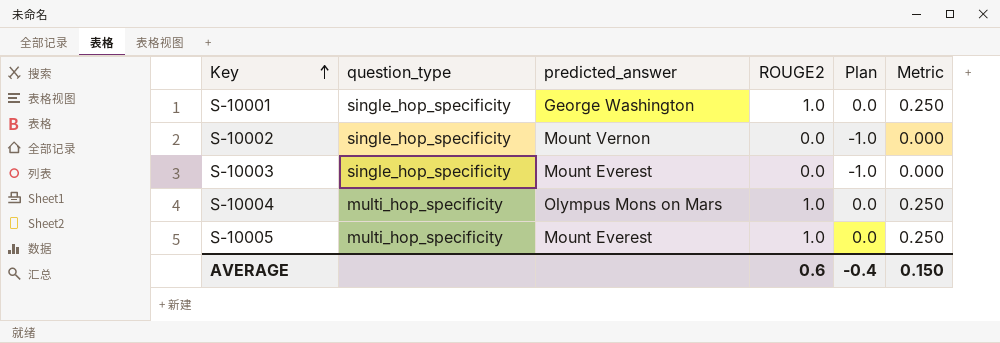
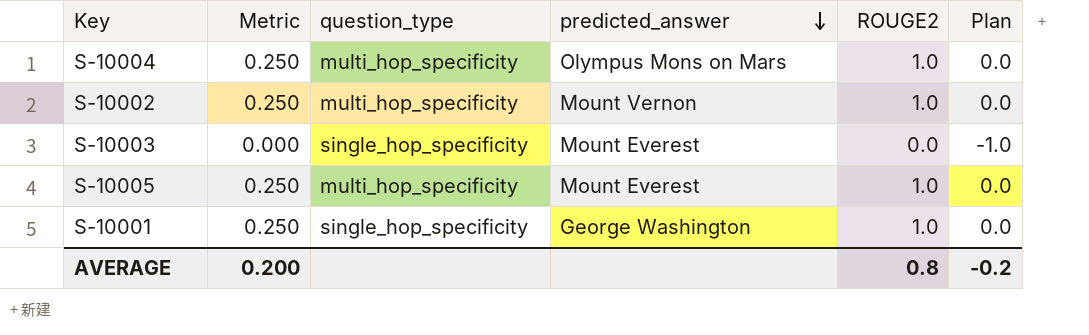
row order: Key ascending -> predicted_answer descending
column Metric | position: 6 -> 2
S-10002 | Metric: 0.000 -> 0.250
S-10002 | question_type: single_hop_specificity -> multi_hop_specificity
S-10002 | ROUGE2: 0.0 -> 1.0
S-10002 | Plan: -1.0 -> 0.0
AVERAGE | Metric: 0.150 -> 0.200
AVERAGE | ROUGE2: 0.6 -> 0.8
AVERAGE | Plan: -0.4 -> -0.2

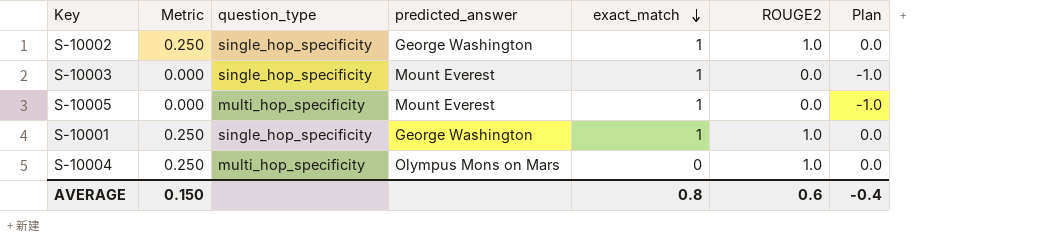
row order: predicted_answer descending -> exact_match descending
column exact_match | position: none -> 5
S-10002 | question_type: multi_hop_specificity -> single_hop_specificity
S-10002 | predicted_answer: Mount Vernon -> George Washington
S-10005 | Metric: 0.250 -> 0.000
S-10005 | ROUGE2: 1.0 -> 0.0
S-10005 | Plan: 0.0 -> -1.0
AVERAGE | Metric: 0.200 -> 0.150
AVERAGE | ROUGE2: 0.8 -> 0.6
AVERAGE | Plan: -0.2 -> -0.4

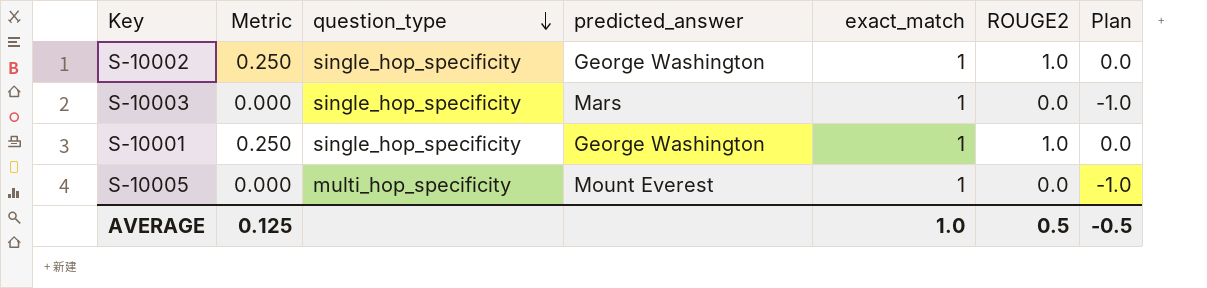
row order: exact_match descending -> question_type descending
row S-10004: 0.250 | multi_hop_specificity | Olympus Mons on Mars | 0 | 1.0 | 0.0 -> none
S-10003 | predicted_answer: Mount Everest -> Mars
AVERAGE | Metric: 0.150 -> 0.125
AVERAGE | exact_match: 0.8 -> 1.0
AVERAGE | ROUGE2: 0.6 -> 0.5
AVERAGE | Plan: -0.4 -> -0.5

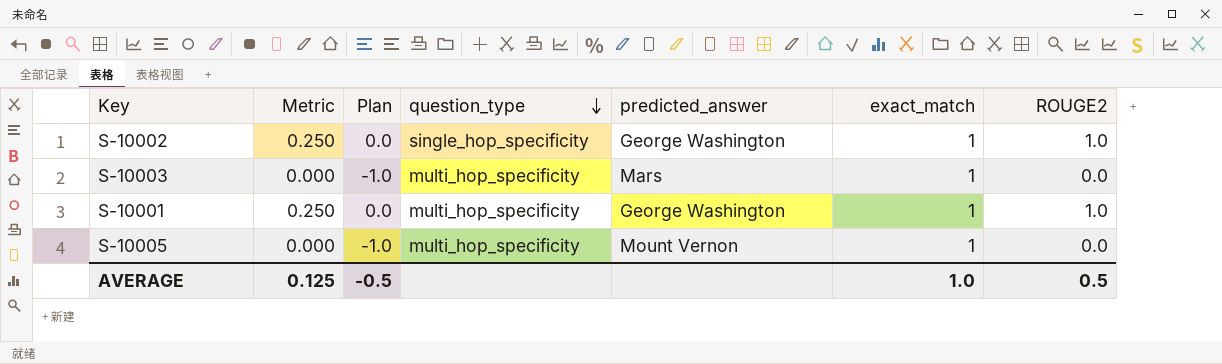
column Plan | position: 7 -> 3
S-10003 | question_type: single_hop_specificity -> multi_hop_specificity
S-10001 | question_type: single_hop_specificity -> multi_hop_specificity
S-10005 | predicted_answer: Mount Everest -> Mount Vernon

